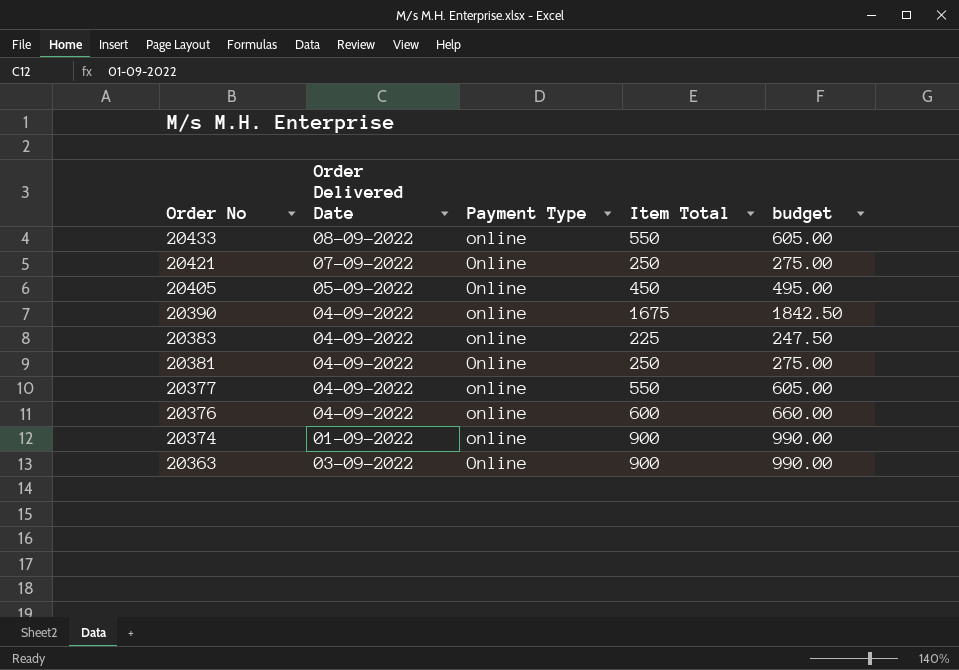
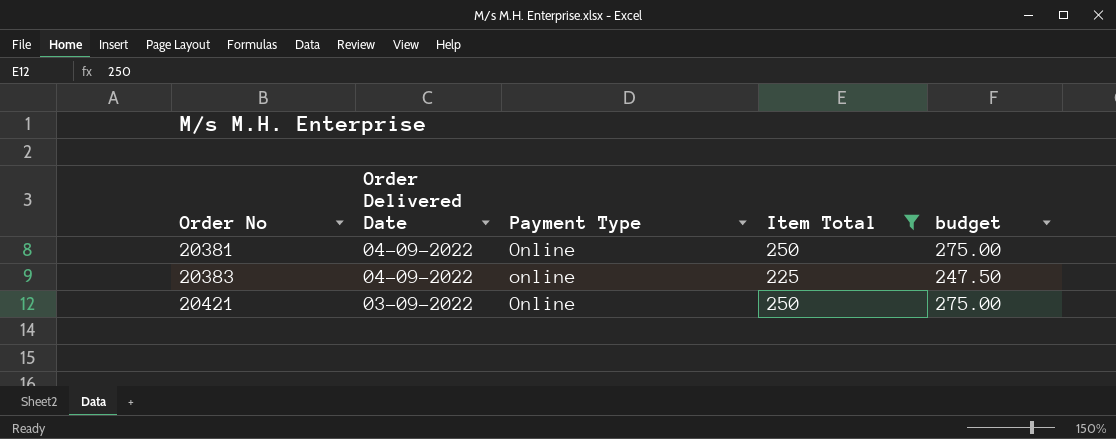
filter: none -> Item Total <= 250
row order: Order No descending -> Order No ascending
20421 | Order Delivered Date: 07-09-2022 -> 03-09-2022

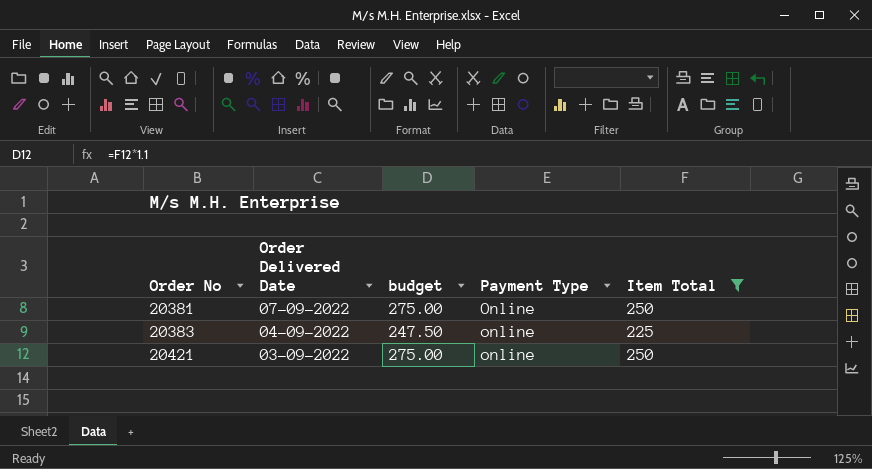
column budget | position: 5 -> 3
20381 | Order Delivered Date: 04-09-2022 -> 07-09-2022
20421 | Payment Type: Online -> online

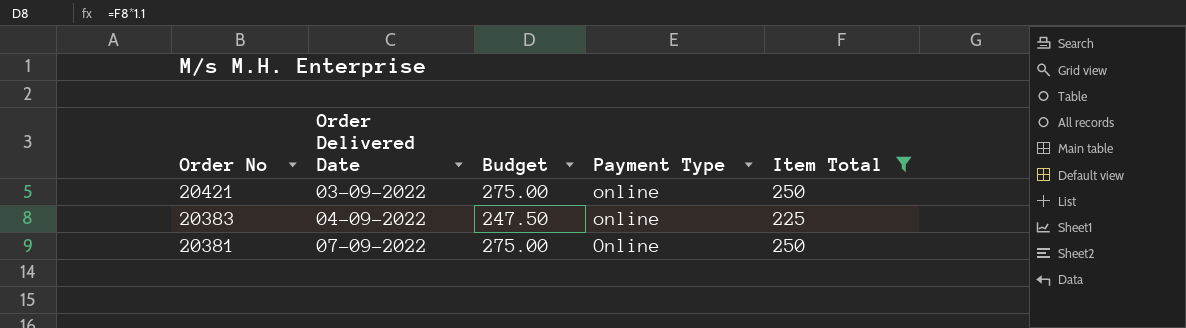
row order: Order No ascending -> Order No descending
column name: budget -> Budget

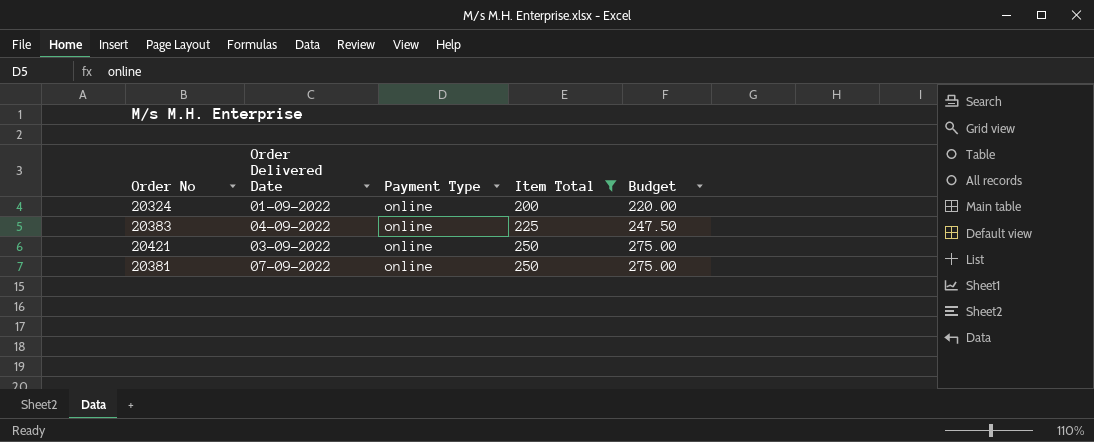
row order: Order No descending -> Item Total ascending
column Budget | position: 3 -> 5
row 20324: none -> 01-09-2022 | online | 200 | 220.00
20381 | Payment Type: Online -> online

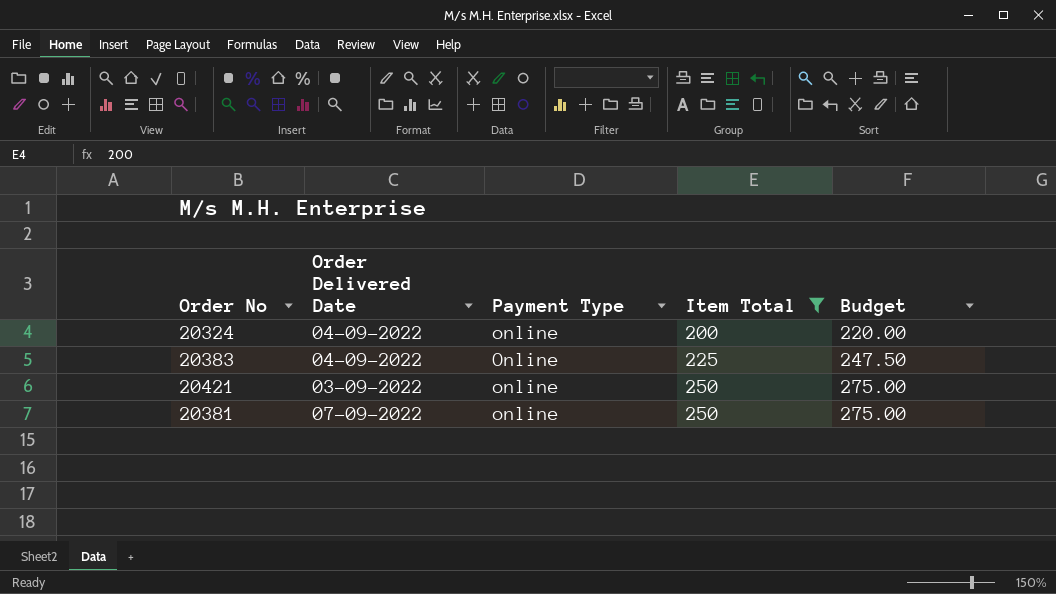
20324 | Order Delivered Date: 01-09-2022 -> 04-09-2022
20383 | Payment Type: online -> Online

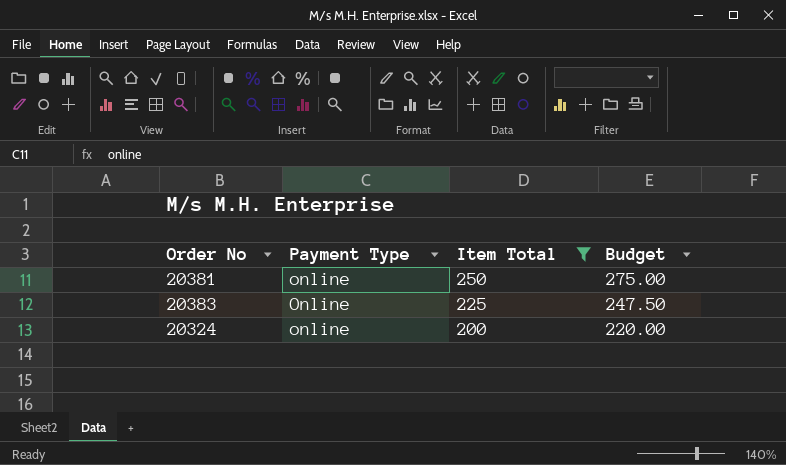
row order: Item Total ascending -> Item Total descending
column Order Delivered Date | position: 2 -> none
row 20421: 03-09-2022 | online | 250 | 275.00 -> none

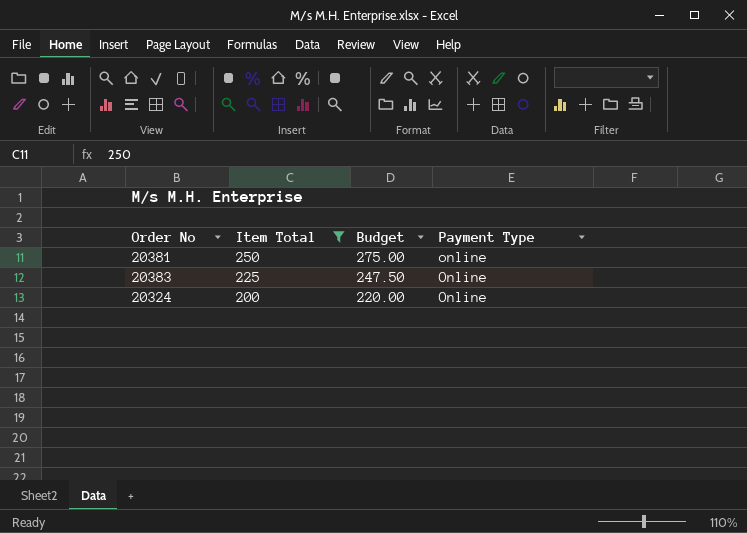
column Payment Type | position: 2 -> 4
20324 | Payment Type: online -> Online

